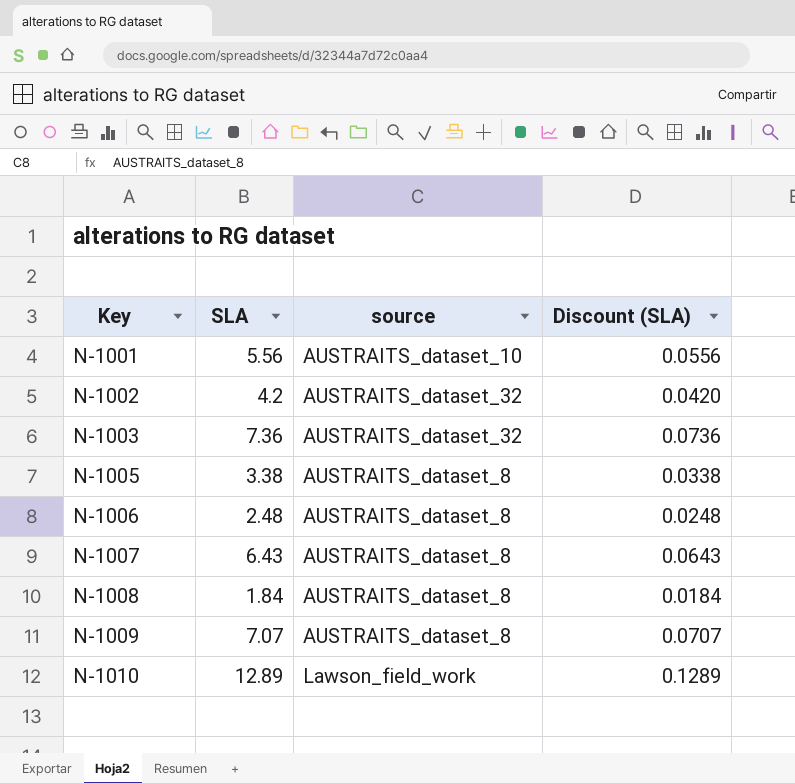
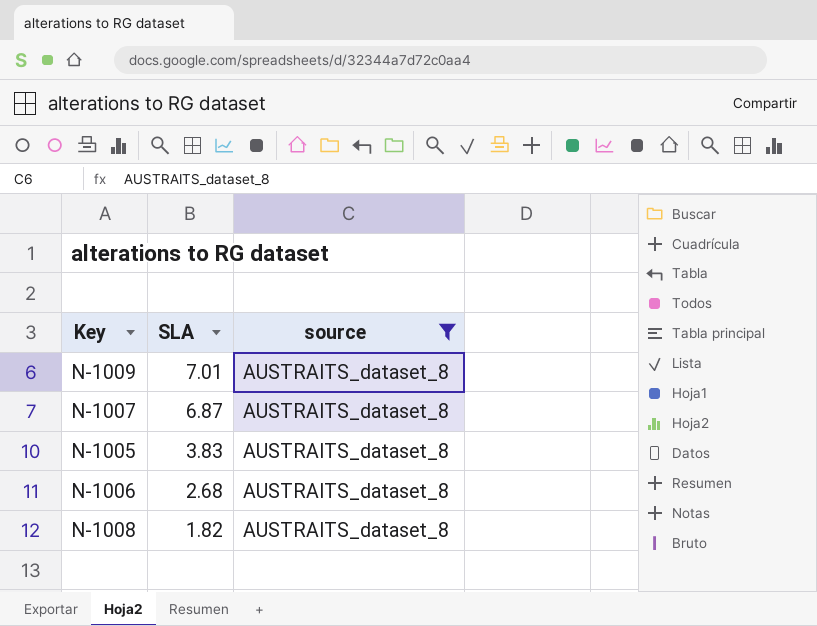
filter: none -> source = AUSTRAITS_dataset_8
row order: Key ascending -> SLA descending
column Discount (SLA) | formula: [SLA] * 0.01 -> none
N-1009 | SLA: 7.07 -> 7.01
N-1007 | SLA: 6.43 -> 6.87
N-1005 | SLA: 3.38 -> 3.83
N-1006 | SLA: 2.48 -> 2.68
N-1008 | SLA: 1.84 -> 1.82

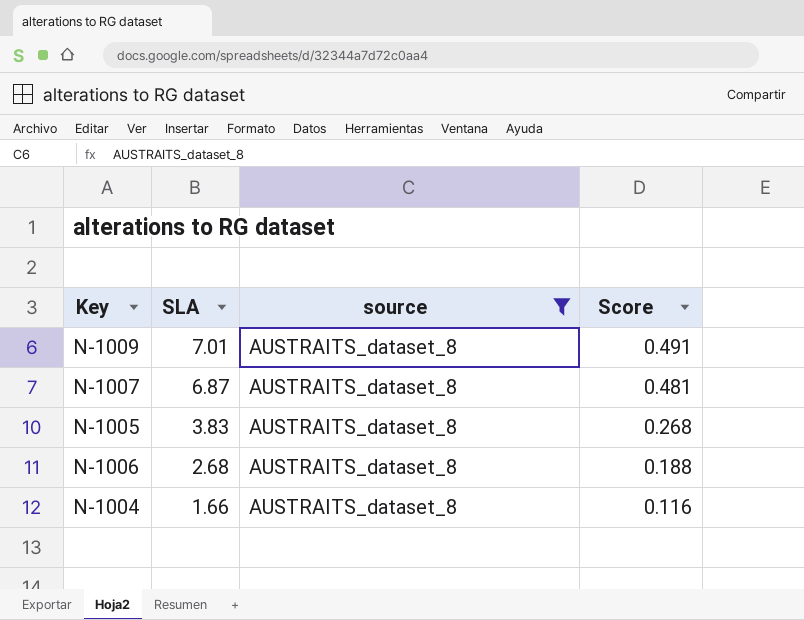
column Score | formula: none -> [SLA] * 0.07
row N-1008: 1.82 | AUSTRAITS_dataset_8 -> none
row N-1004: none -> 1.66 | AUSTRAITS_dataset_8 | 0.116

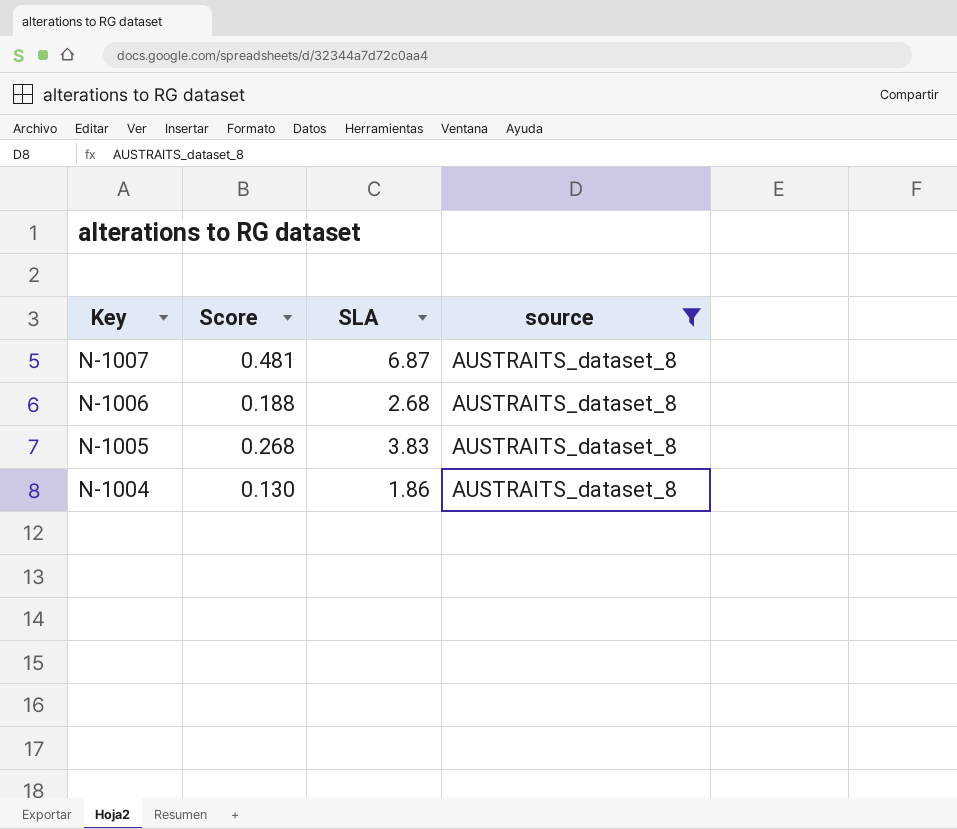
row order: SLA descending -> Key descending
column Score | position: 4 -> 2
row N-1009: 7.01 | AUSTRAITS_dataset_8 | 0.491 -> none
N-1004 | Score: 0.116 -> 0.130
N-1004 | SLA: 1.66 -> 1.86

